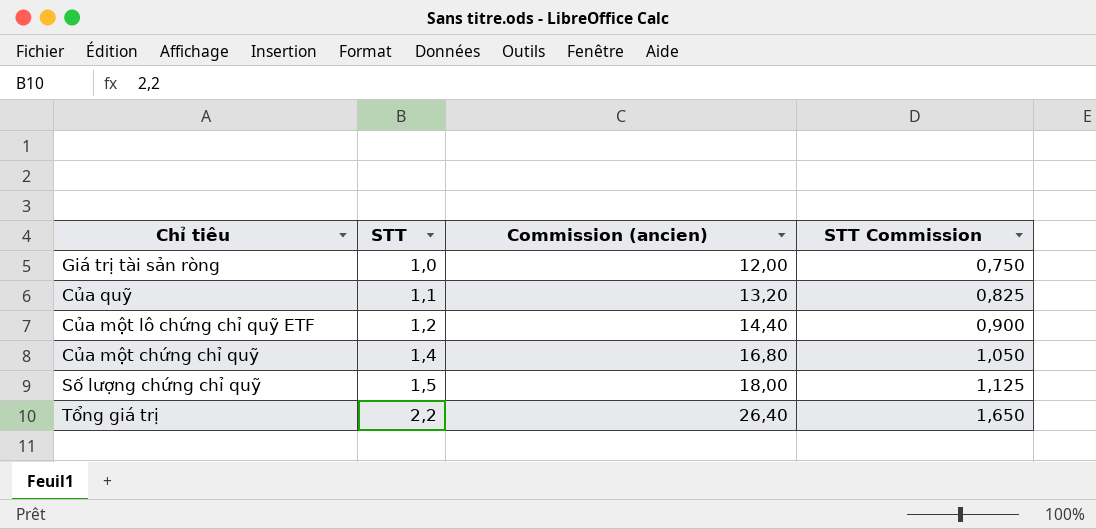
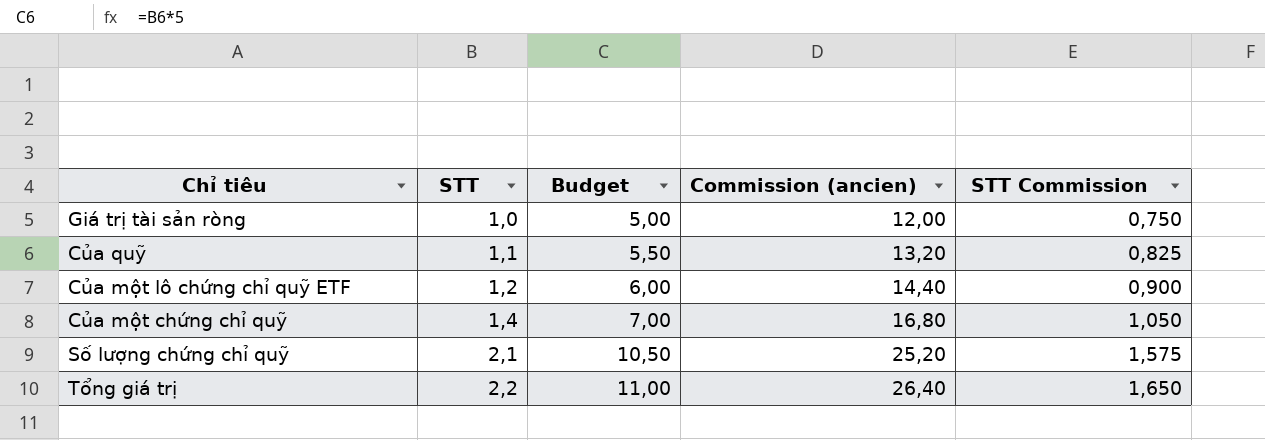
column Budget | formula: none -> [STT] * 5
Số lượng chứng chỉ quỹ | STT: 1,5 -> 2,1
Số lượng chứng chỉ quỹ | Commission (ancien): 18,00 -> 25,20
Số lượng chứng chỉ quỹ | STT Commission: 1,125 -> 1,575

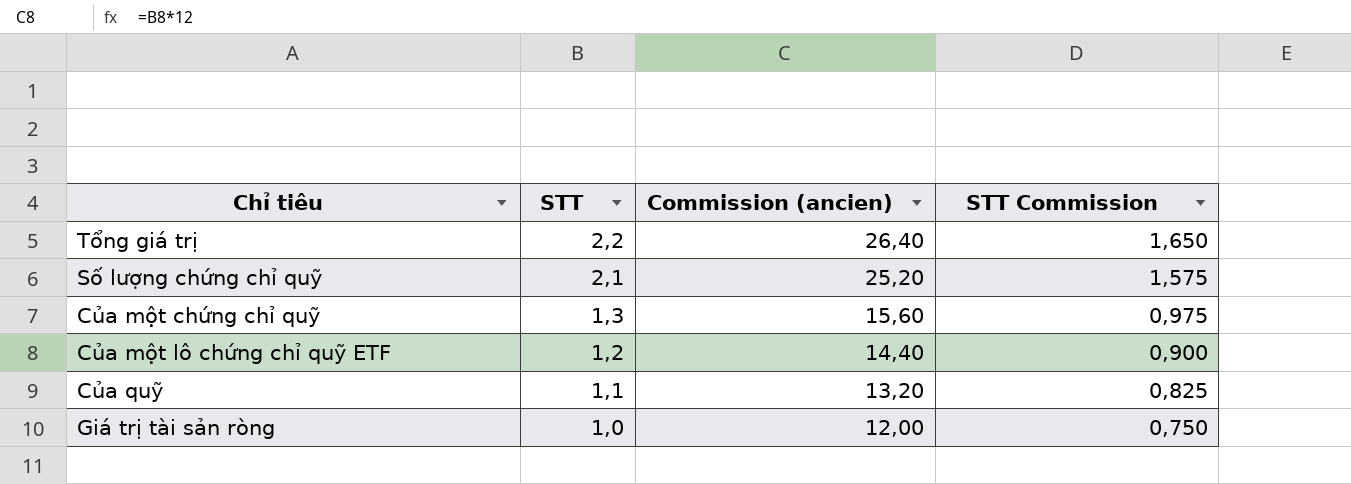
row order: STT ascending -> STT descending
column Budget | formula: [STT] * 5 -> none
Của một chứng chỉ quỹ | STT: 1,4 -> 1,3
Của một chứng chỉ quỹ | Commission (ancien): 16,80 -> 15,60
Của một chứng chỉ quỹ | STT Commission: 1,050 -> 0,975

